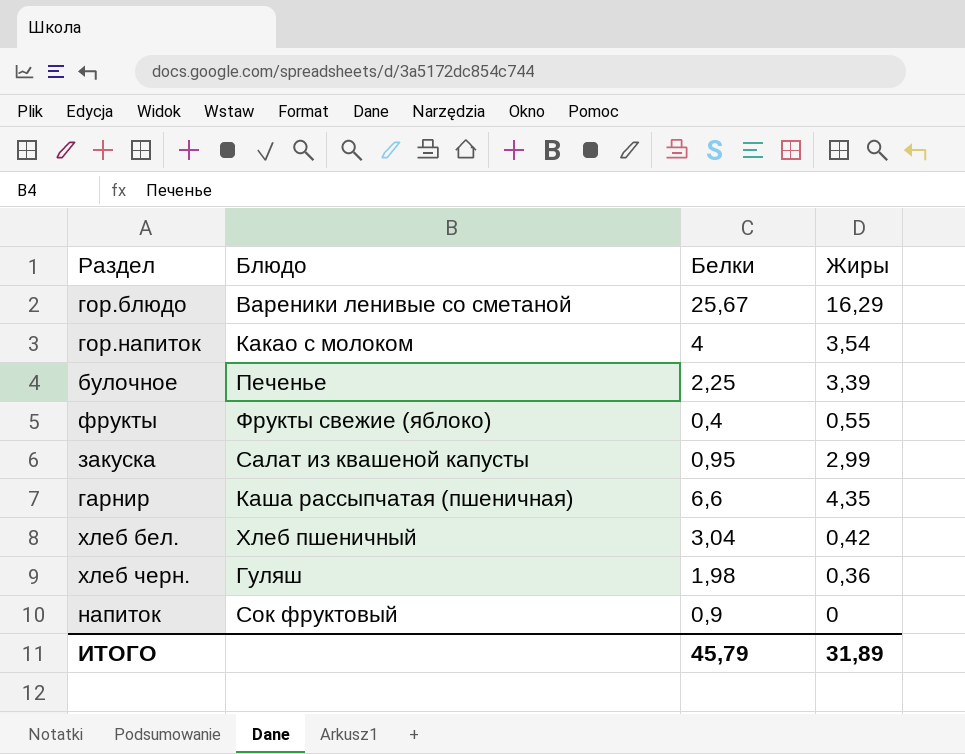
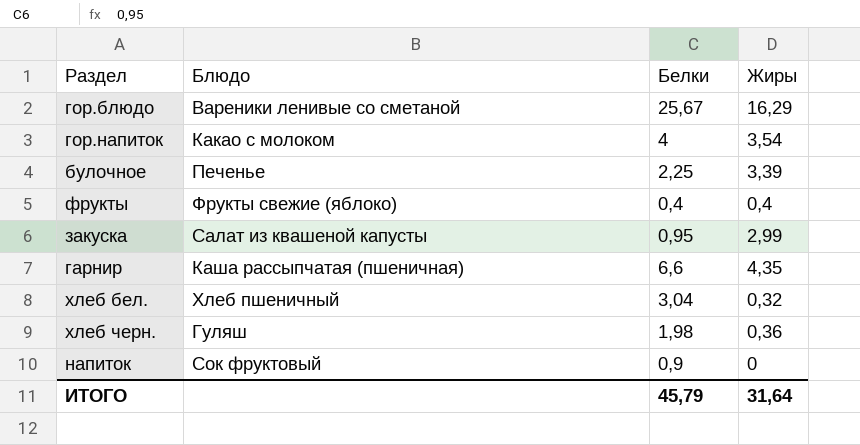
фрукты | Жиры: 0,55 -> 0,4
хлеб бел. | Жиры: 0,42 -> 0,32
ИТОГО | Жиры: 31,89 -> 31,64

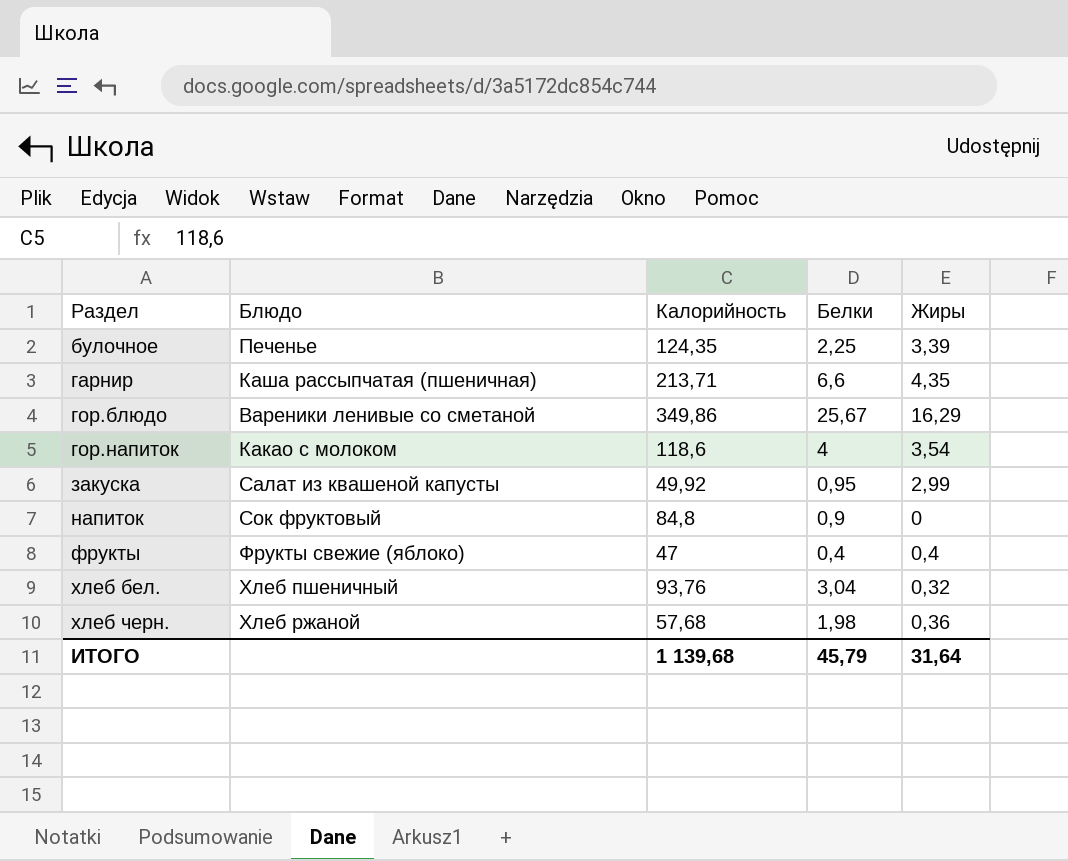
row order: none -> Раздел ascending
column Калорийность | position: none -> 3
хлеб черн. | Блюдо: Гуляш -> Хлеб ржаной

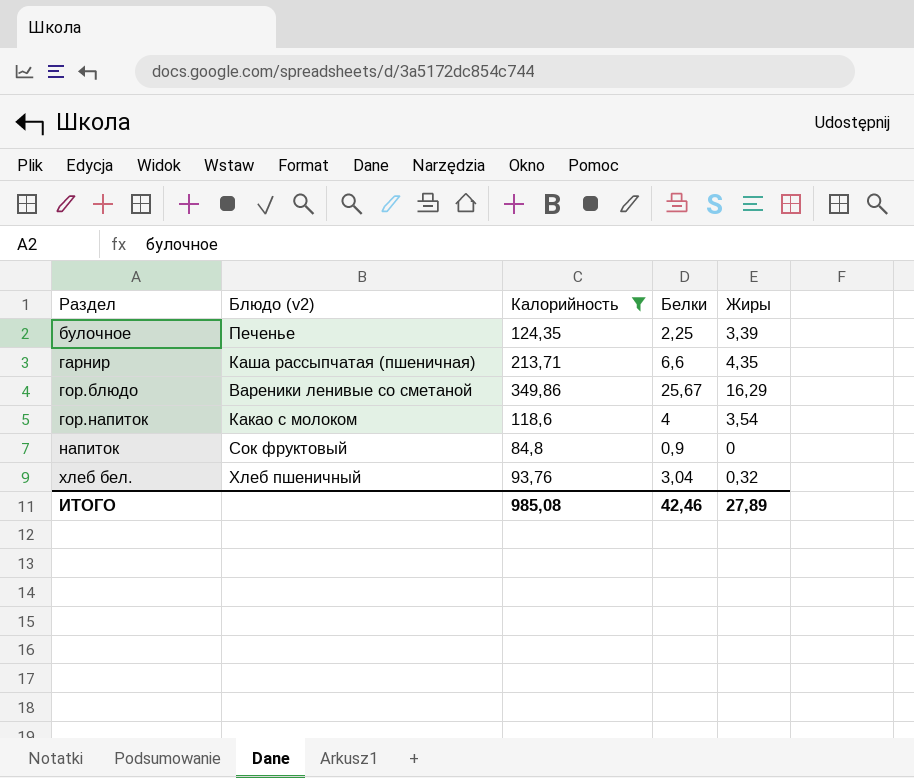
filter: none -> Калорийность >= 84,8
column name: Блюдо -> Блюдо (v2)
ИТОГО | Калорийность: 1 139,68 -> 985,08
ИТОГО | Белки: 45,79 -> 42,46
ИТОГО | Жиры: 31,64 -> 27,89

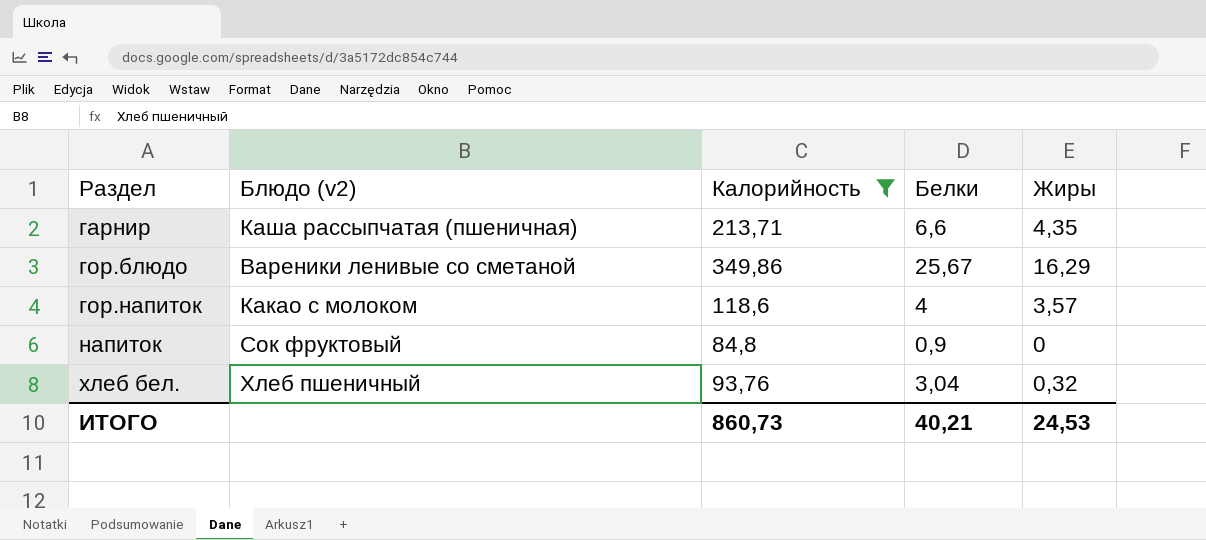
row булочное: Печенье | 124,35 | 2,25 | 3,39 -> none
гор.напиток | Жиры: 3,54 -> 3,57
ИТОГО | Калорийность: 985,08 -> 860,73
ИТОГО | Белки: 42,46 -> 40,21
ИТОГО | Жиры: 27,89 -> 24,53

